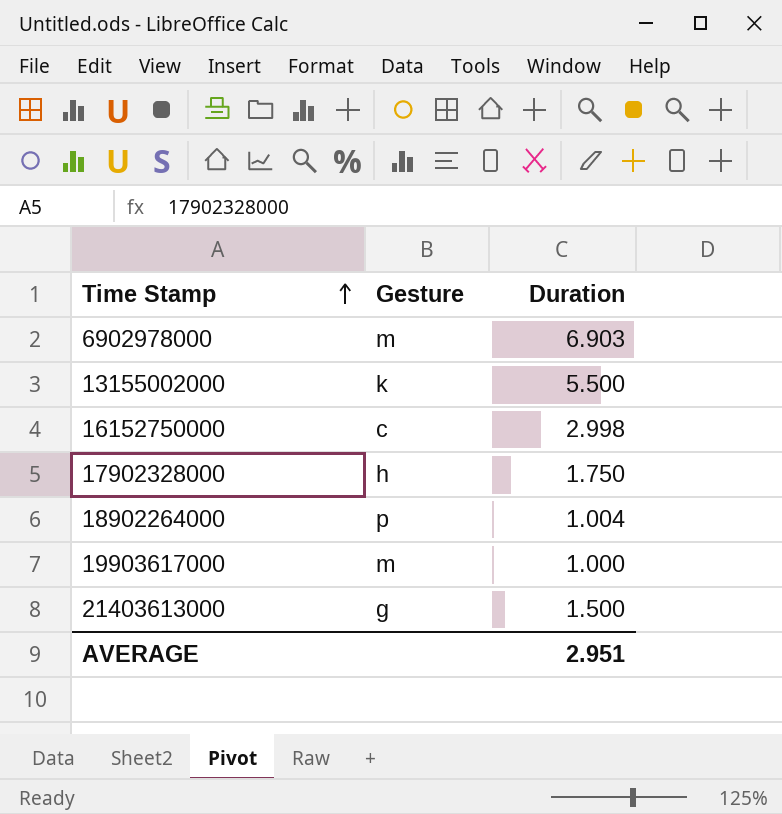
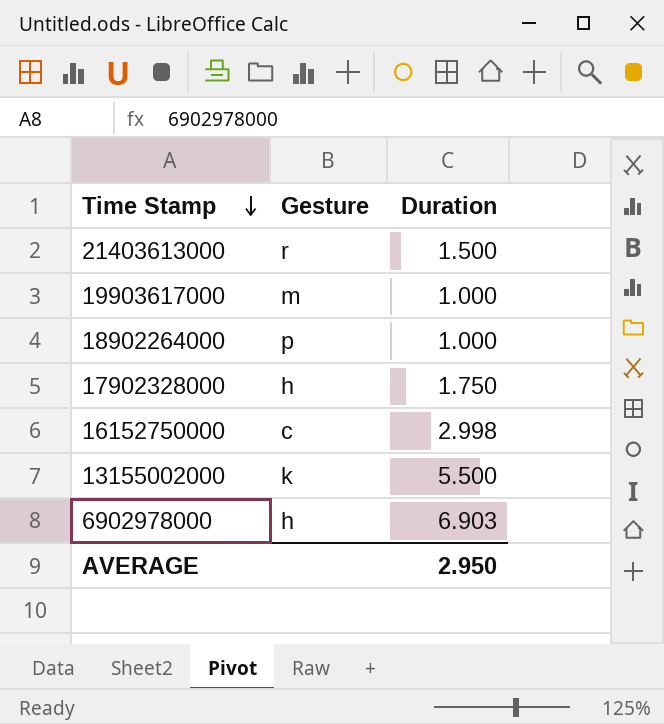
row order: Time Stamp ascending -> Time Stamp descending
21403613000 | Gesture: g -> r
18902264000 | Duration: 1.004 -> 1.000
6902978000 | Gesture: m -> h
AVERAGE | Duration: 2.951 -> 2.950

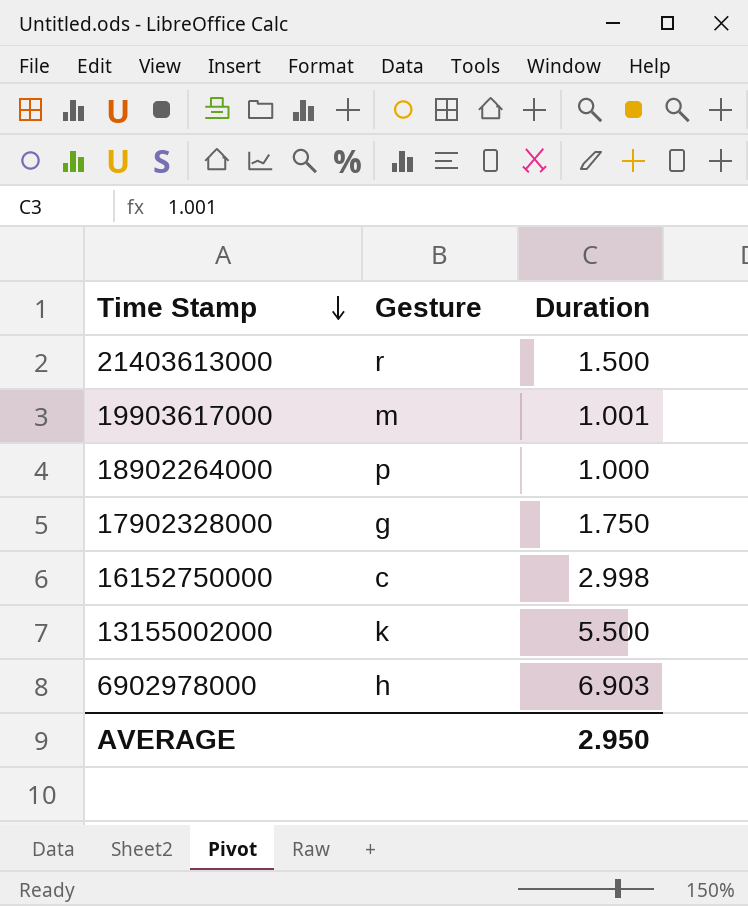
19903617000 | Duration: 1.000 -> 1.001
17902328000 | Gesture: h -> g

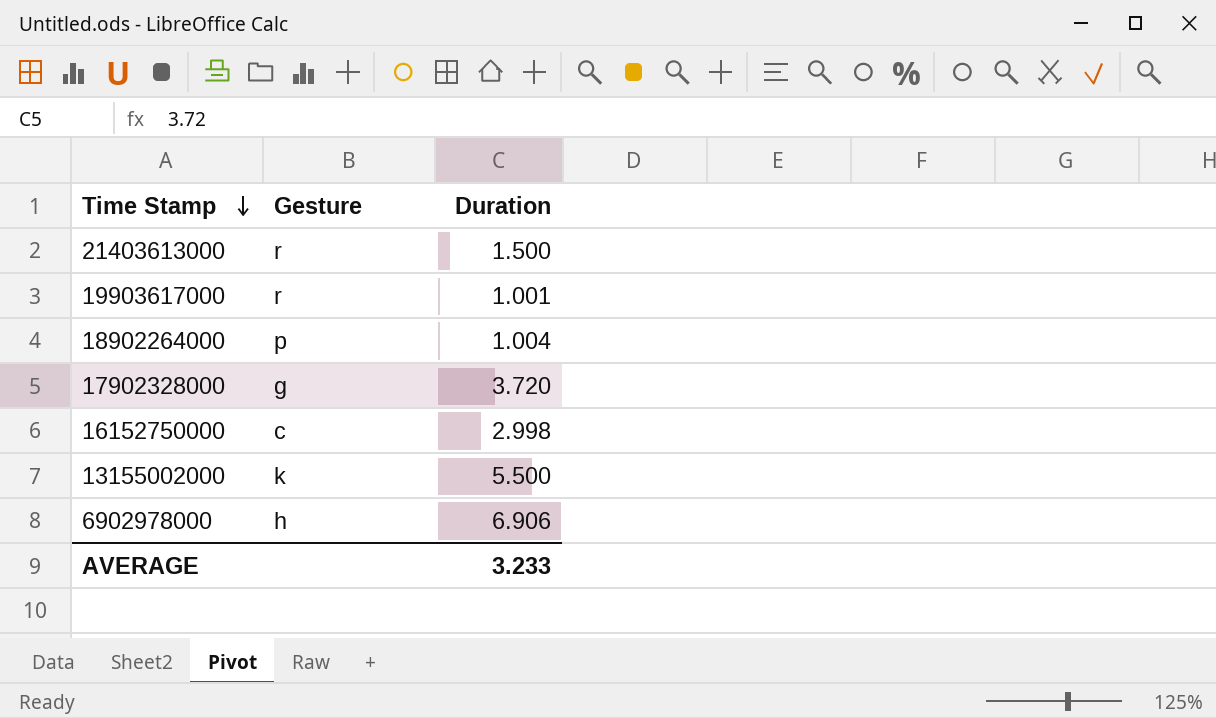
19903617000 | Gesture: m -> r
18902264000 | Duration: 1.000 -> 1.004
17902328000 | Duration: 1.750 -> 3.720
6902978000 | Duration: 6.903 -> 6.906
AVERAGE | Duration: 2.950 -> 3.233

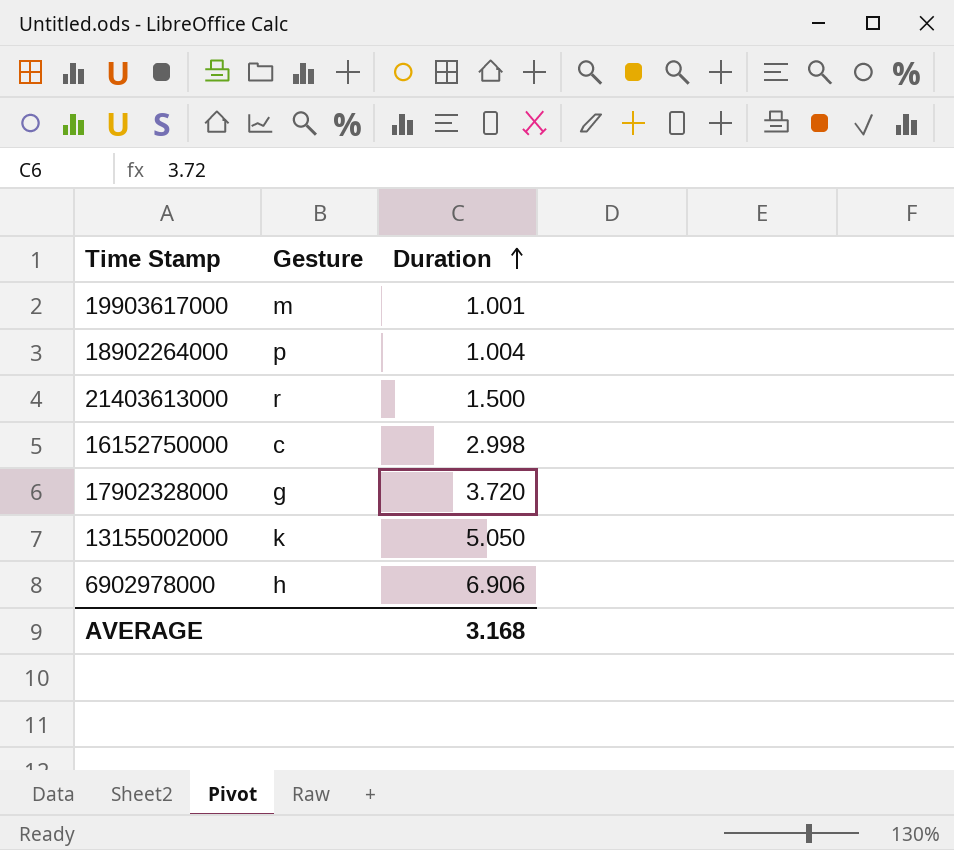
row order: Time Stamp descending -> Duration ascending
19903617000 | Gesture: r -> m
13155002000 | Duration: 5.500 -> 5.050
AVERAGE | Duration: 3.233 -> 3.168

